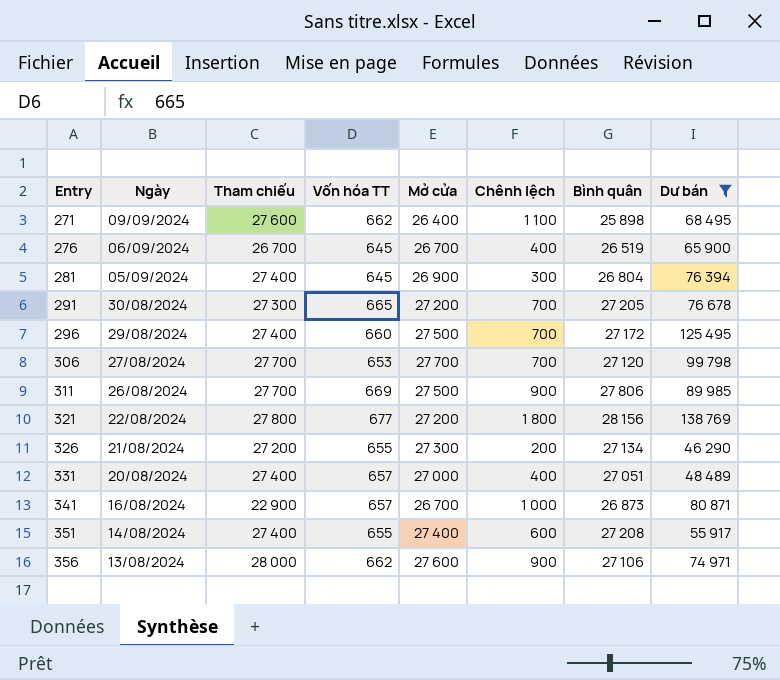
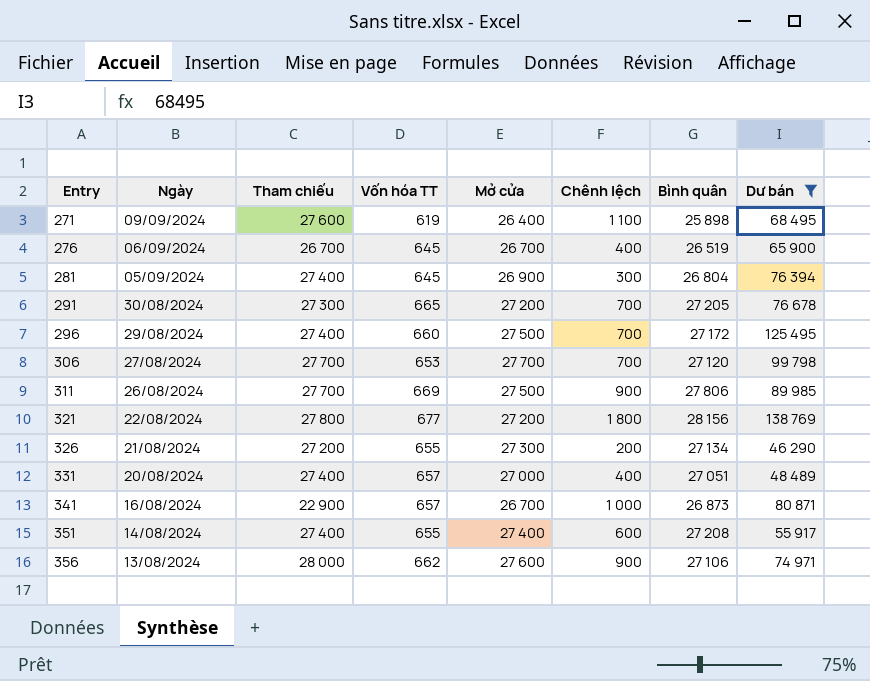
271 | Vốn hóa TT: 662 -> 619

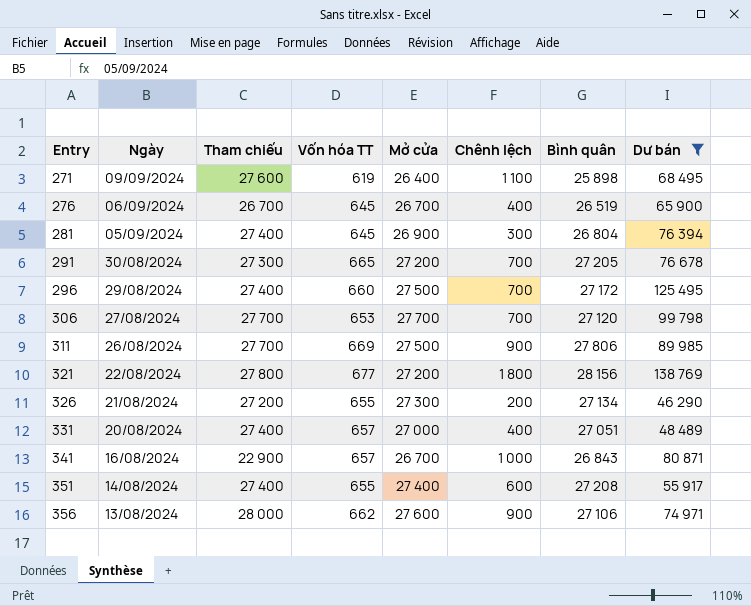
341 | Bình quân: 26 873 -> 26 843

